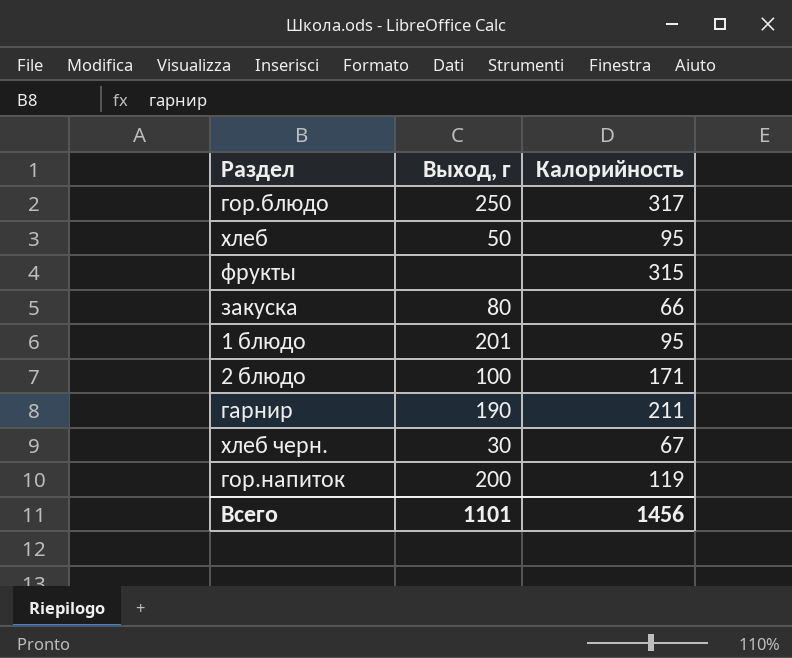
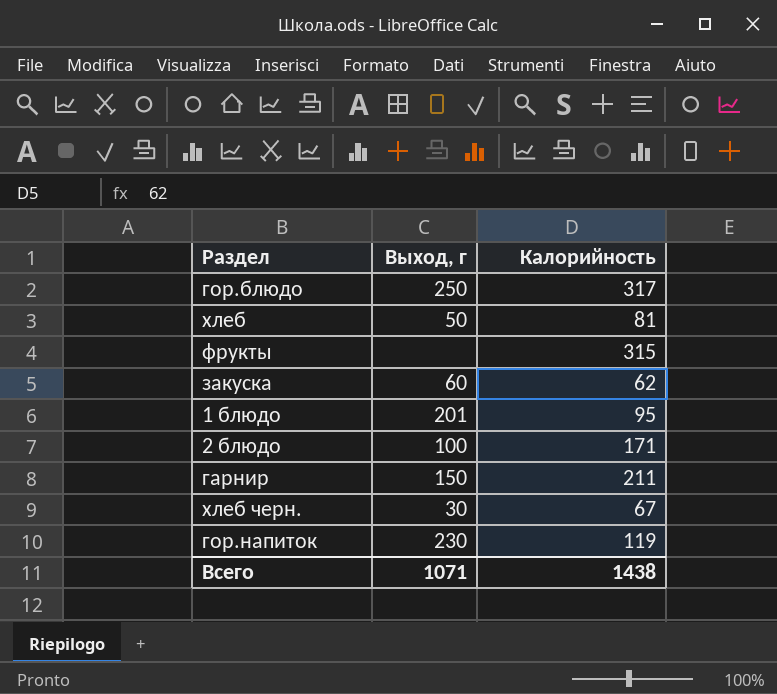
хлеб | Калорийность: 95 -> 81
закуска | Выход, г: 80 -> 60
закуска | Калорийность: 66 -> 62
гарнир | Выход, г: 190 -> 150
гор.напиток | Выход, г: 200 -> 230
Всего | Выход, г: 1101 -> 1071
Всего | Калорийность: 1456 -> 1438

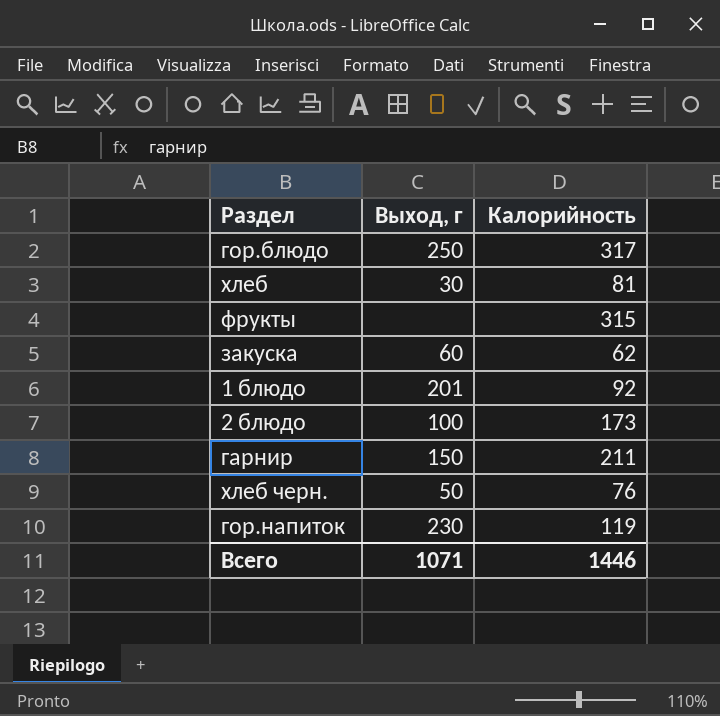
хлеб | Выход, г: 50 -> 30
1 блюдо | Калорийность: 95 -> 92
2 блюдо | Калорийность: 171 -> 173
хлеб черн. | Выход, г: 30 -> 50
хлеб черн. | Калорийность: 67 -> 76
Всего | Калорийность: 1438 -> 1446

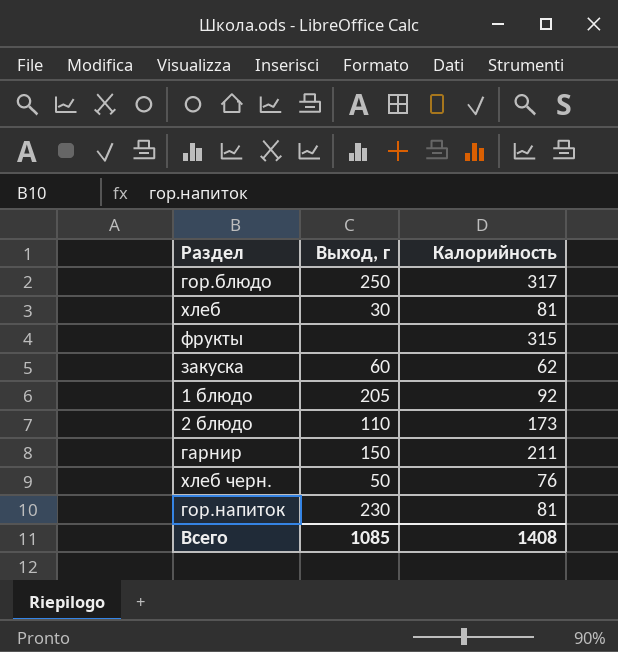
1 блюдо | Выход, г: 201 -> 205
2 блюдо | Выход, г: 100 -> 110
гор.напиток | Калорийность: 119 -> 81
Всего | Выход, г: 1071 -> 1085
Всего | Калорийность: 1446 -> 1408

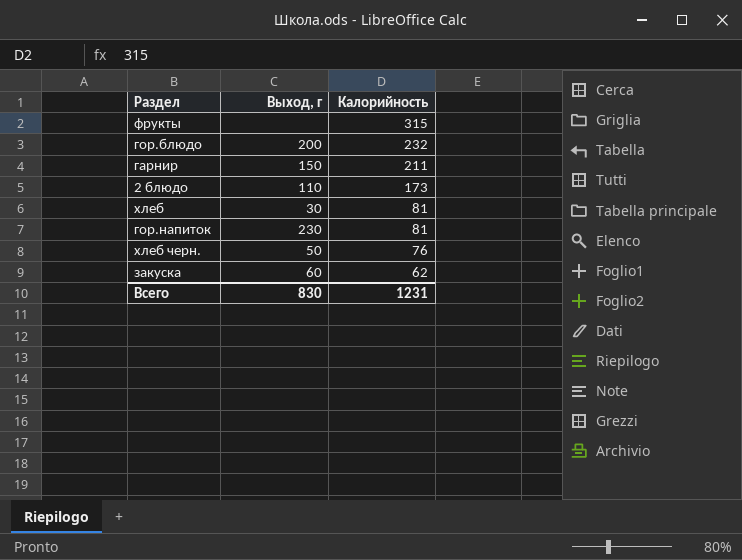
row order: none -> Калорийность descending
row 1 блюдо: 205 | 92 -> none
гор.блюдо | Выход, г: 250 -> 200
гор.блюдо | Калорийность: 317 -> 232
Всего | Выход, г: 1085 -> 830
Всего | Калорийность: 1408 -> 1231

